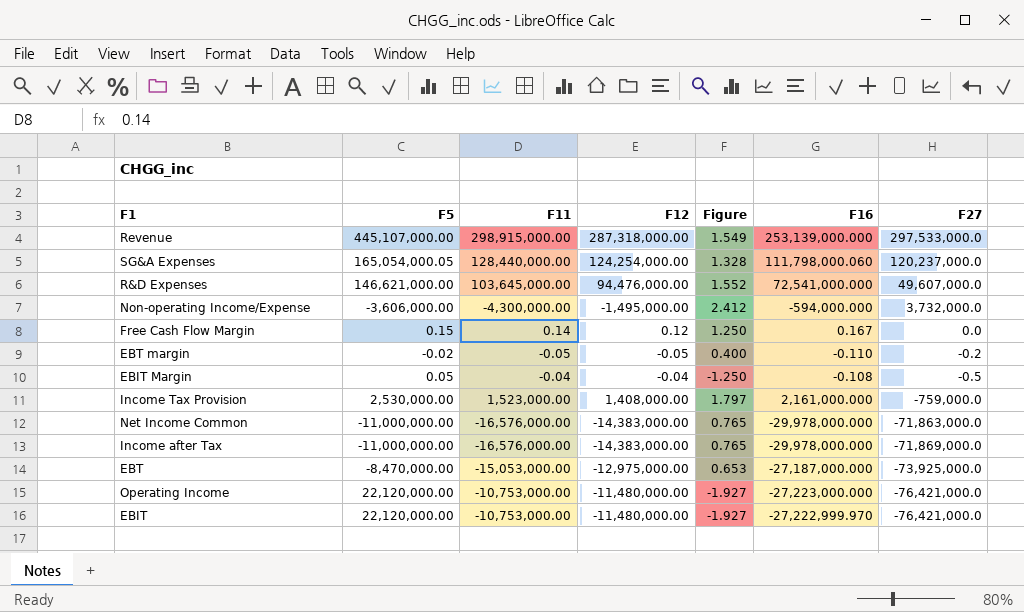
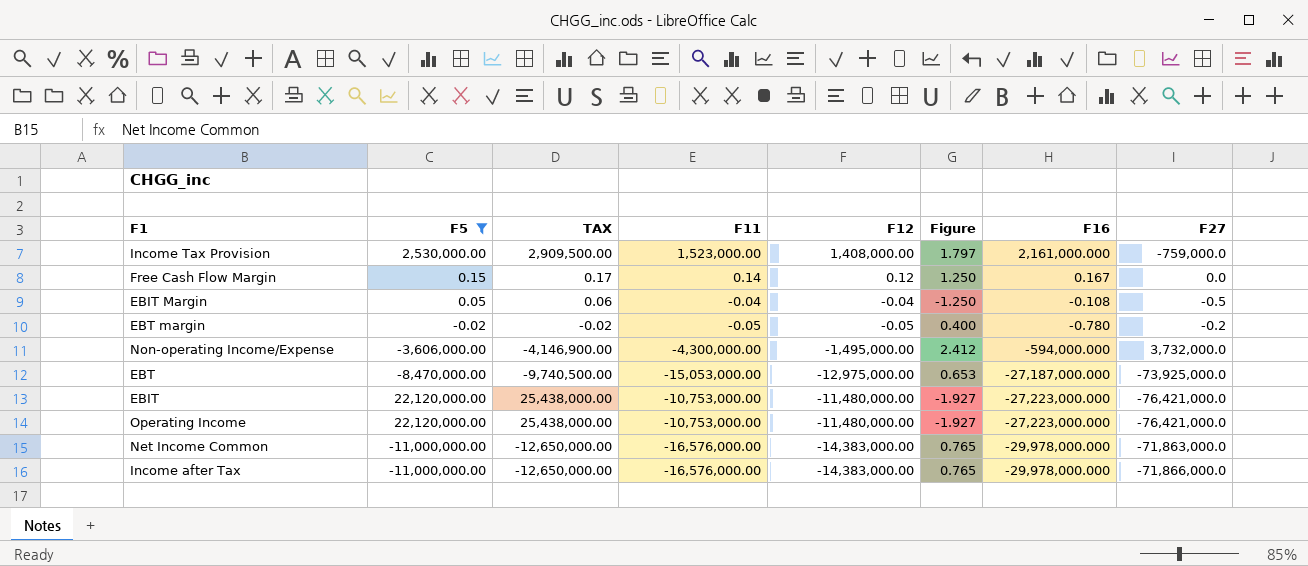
filter: none -> F5 <= 22,120,000.00
row order: F27 descending -> F16 descending
column TAX | formula: none -> [F5] * 1.15
EBT margin | F16: -0.110 -> -0.780
EBIT | F16: -27,222,999.970 -> -27,223,000.000
Income after Tax | F27: -71,869,000.0 -> -71,866,000.0

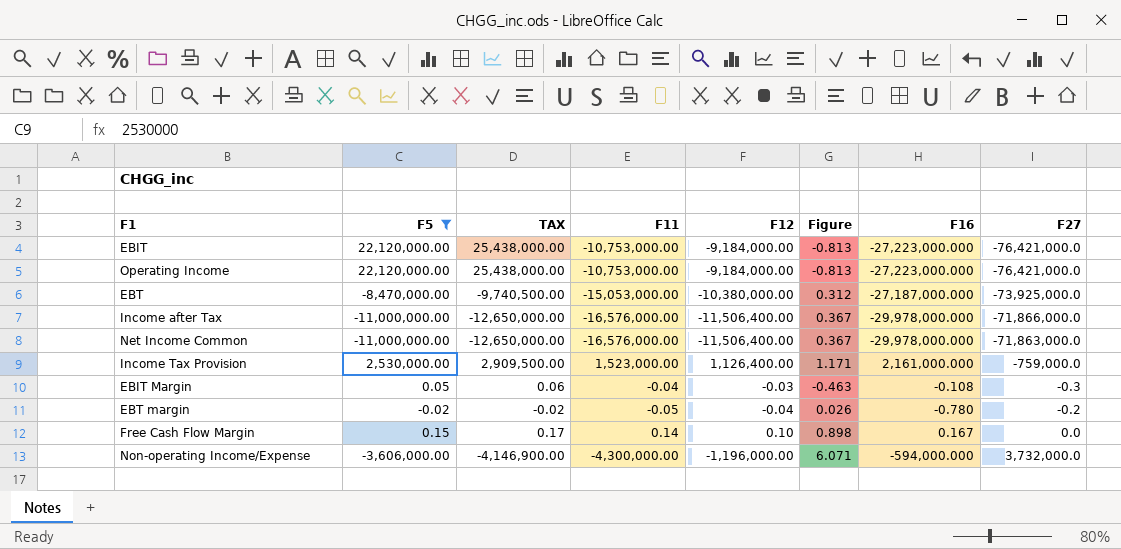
row order: F16 descending -> F27 ascending
column Figure | formula: [F5] / [F12] -> [F5] / [F16]
EBIT | F12: -11,480,000.00 -> -9,184,000.00
Operating Income | F12: -11,480,000.00 -> -9,184,000.00
EBT | F12: -12,975,000.00 -> -10,380,000.00
Income after Tax | F12: -14,383,000.00 -> -11,506,400.00
Net Income Common | F12: -14,383,000.00 -> -11,506,400.00
Income Tax Provision | F12: 1,408,000.00 -> 1,126,400.00
EBIT Margin | F12: -0.04 -> -0.03
EBIT Margin | F27: -0.5 -> -0.3
EBT margin | F12: -0.05 -> -0.04
Free Cash Flow Margin | F12: 0.12 -> 0.10
Non-operating Income/Expense | F12: -1,495,000.00 -> -1,196,000.00

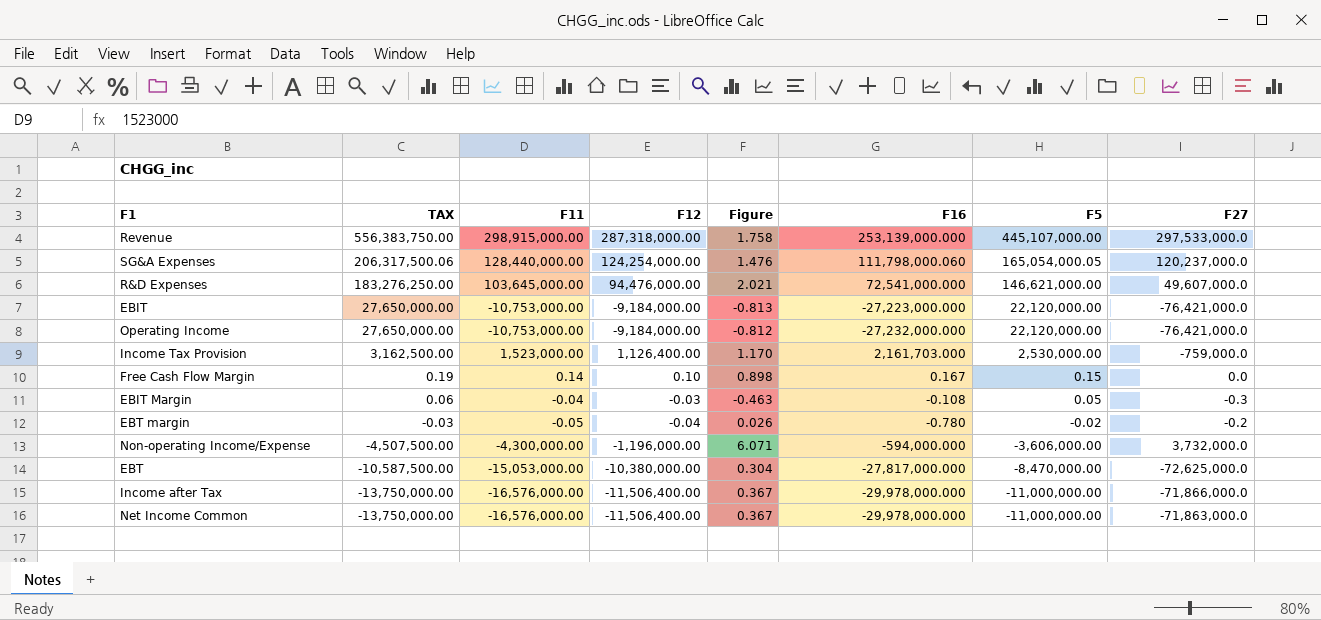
filter: F5 <= 22,120,000.00 -> none
row order: F27 ascending -> TAX descending
column TAX | formula: [F5] * 1.15 -> [F5] * 1.25
column F5 | position: 2 -> 7
Operating Income | Figure: -0.813 -> -0.812
Operating Income | F16: -27,223,000.000 -> -27,232,000.000
Income Tax Provision | Figure: 1.171 -> 1.170
Income Tax Provision | F16: 2,161,000.000 -> 2,161,703.000
EBT | Figure: 0.312 -> 0.304
EBT | F16: -27,187,000.000 -> -27,817,000.000
EBT | F27: -73,925,000.0 -> -72,625,000.0

